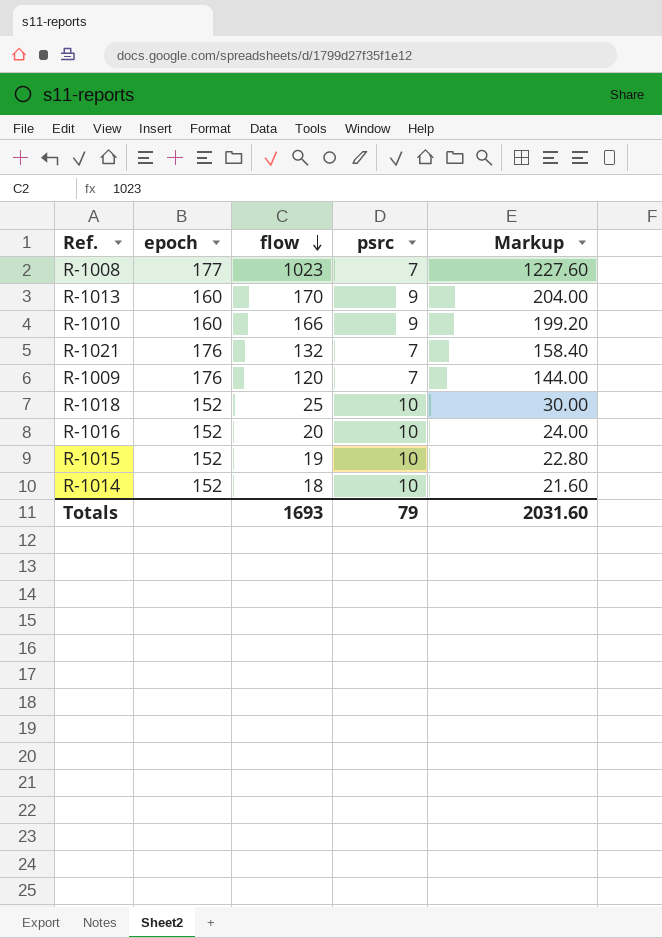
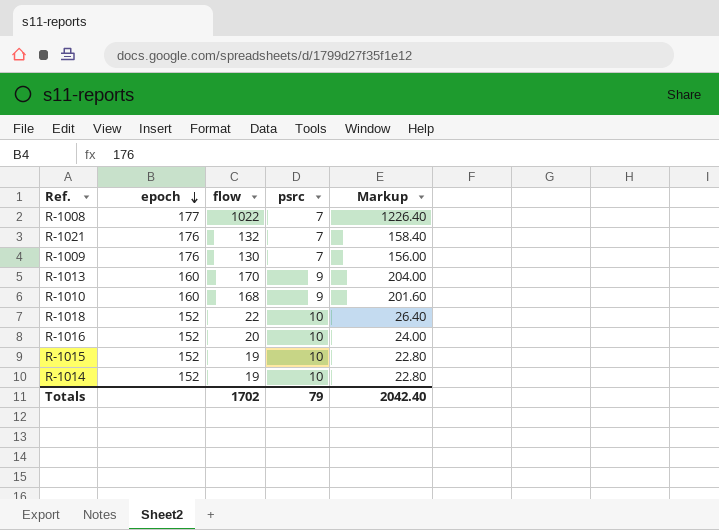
row order: flow descending -> epoch descending
R-1008 | flow: 1023 -> 1022
R-1008 | Markup: 1227.60 -> 1226.40
R-1009 | flow: 120 -> 130
R-1009 | Markup: 144.00 -> 156.00
R-1010 | flow: 166 -> 168
R-1010 | Markup: 199.20 -> 201.60
R-1018 | flow: 25 -> 22
R-1018 | Markup: 30.00 -> 26.40
R-1014 | flow: 18 -> 19
R-1014 | Markup: 21.60 -> 22.80
Totals | flow: 1693 -> 1702
Totals | Markup: 2031.60 -> 2042.40

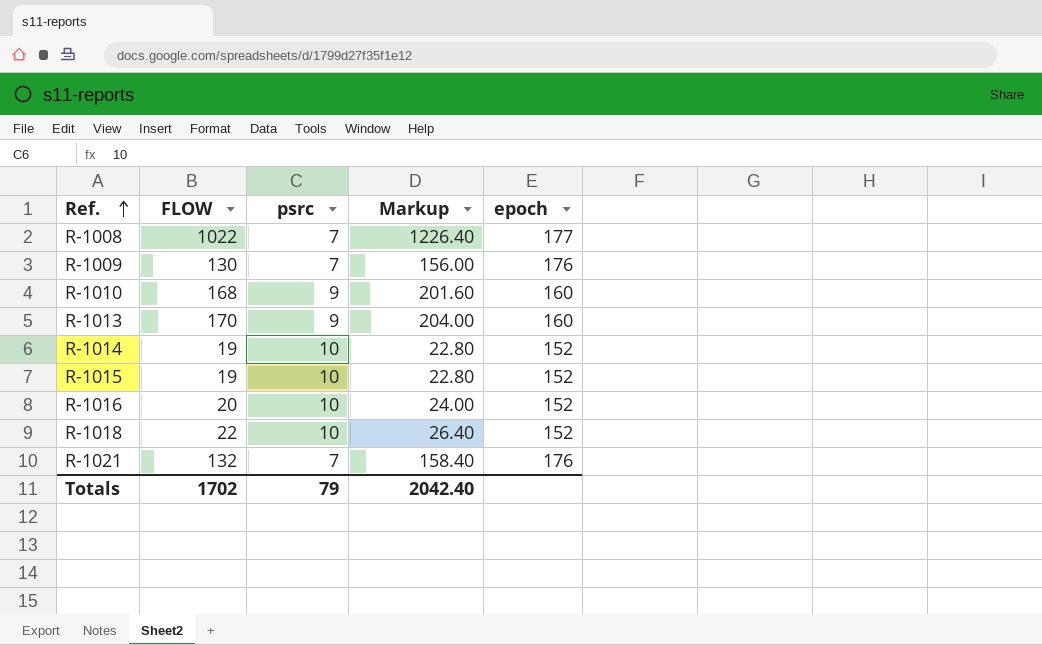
row order: epoch descending -> Ref. ascending
column name: flow -> FLOW
column epoch | position: 2 -> 5

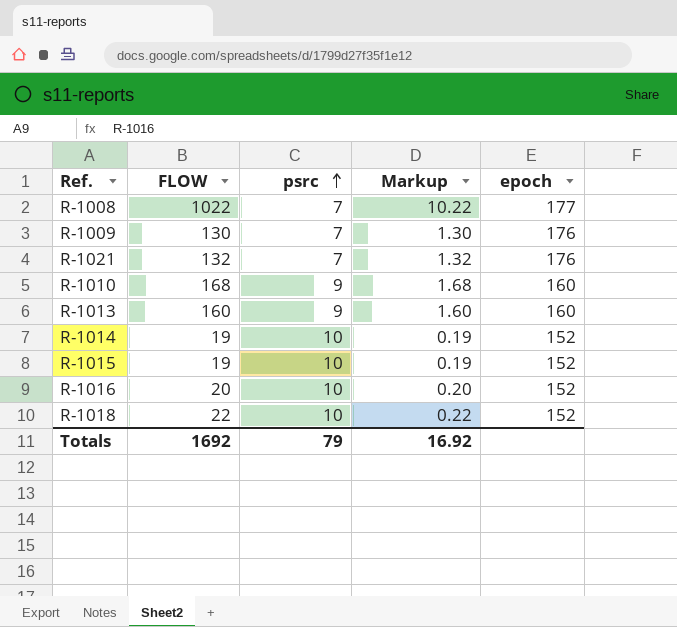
row order: Ref. ascending -> psrc ascending
column Markup | formula: [FLOW] * 1.2 -> [FLOW] * 0.01
R-1013 | FLOW: 170 -> 160
Totals | FLOW: 1702 -> 1692
Totals | Markup: 2042.40 -> 16.92

